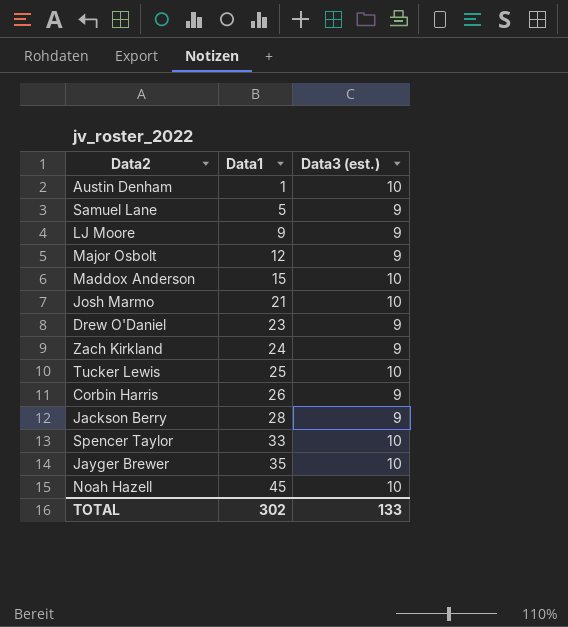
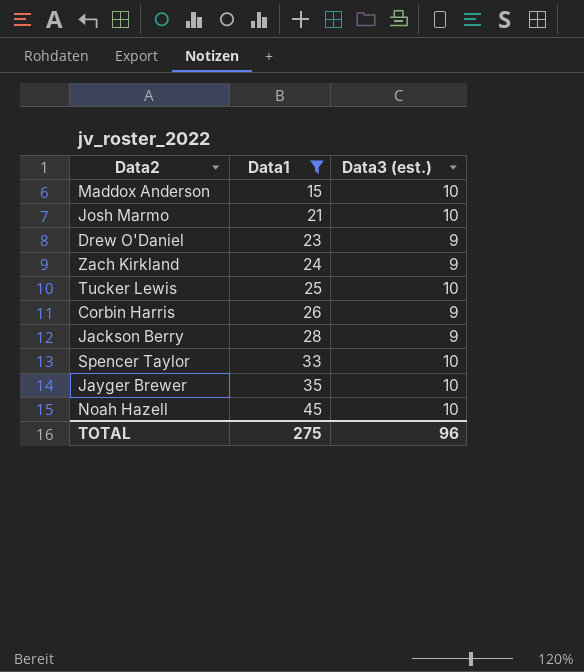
filter: none -> Data1 >= 15
TOTAL | Data1: 302 -> 275
TOTAL | Data3 (est.): 133 -> 96

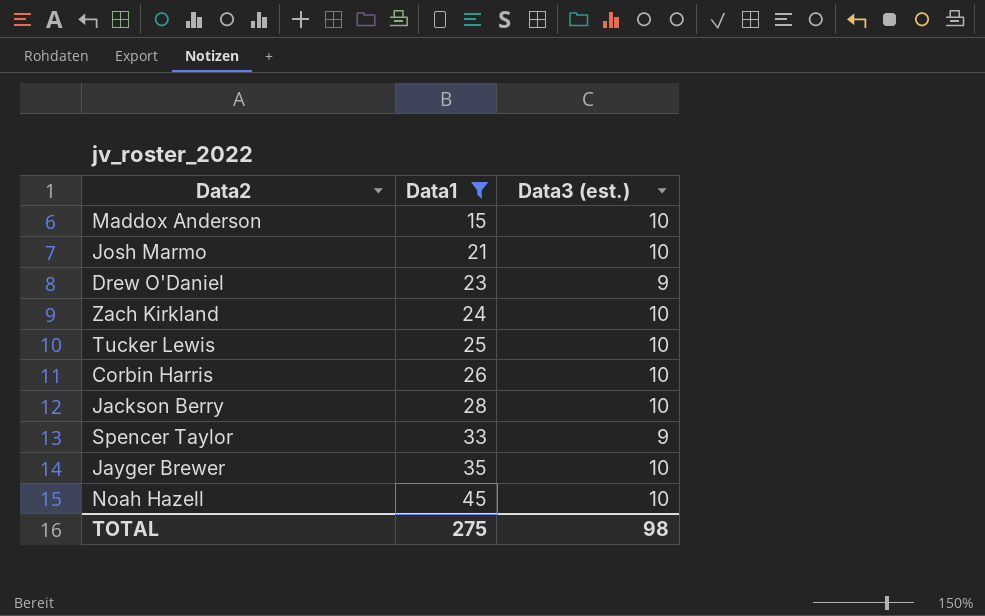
Zach Kirkland | Data3 (est.): 9 -> 10
Corbin Harris | Data3 (est.): 9 -> 10
Jackson Berry | Data3 (est.): 9 -> 10
Spencer Taylor | Data3 (est.): 10 -> 9
TOTAL | Data3 (est.): 96 -> 98

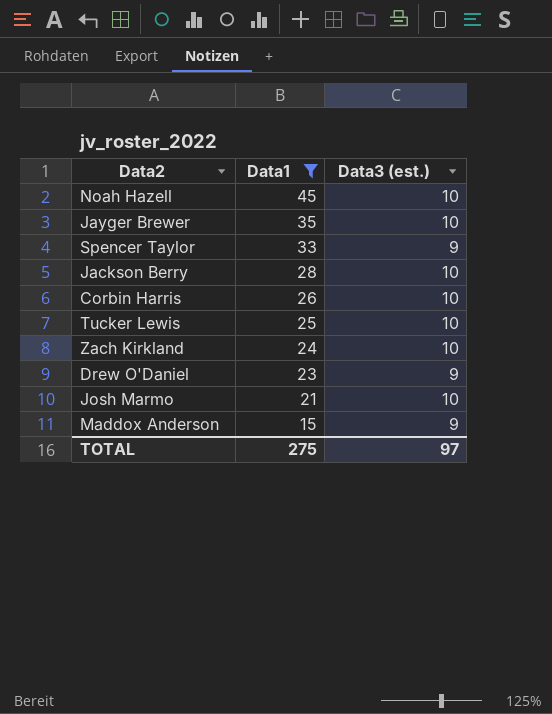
row order: Data1 ascending -> Data1 descending
Maddox Anderson | Data3 (est.): 10 -> 9
TOTAL | Data3 (est.): 98 -> 97

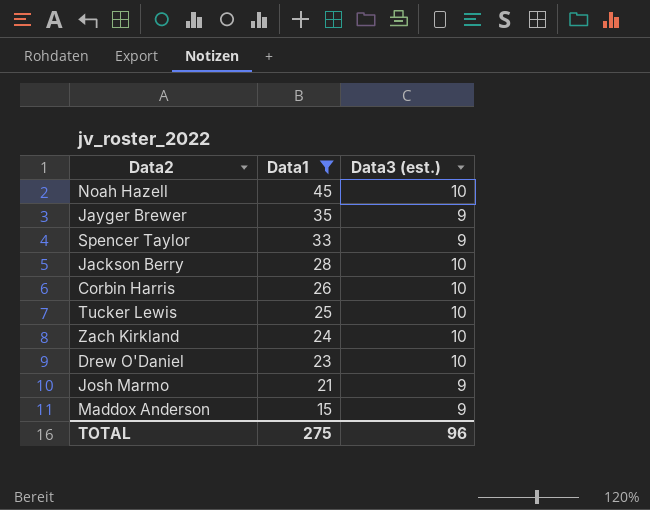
Jayger Brewer | Data3 (est.): 10 -> 9
Drew O'Daniel | Data3 (est.): 9 -> 10
Josh Marmo | Data3 (est.): 10 -> 9
TOTAL | Data3 (est.): 97 -> 96

